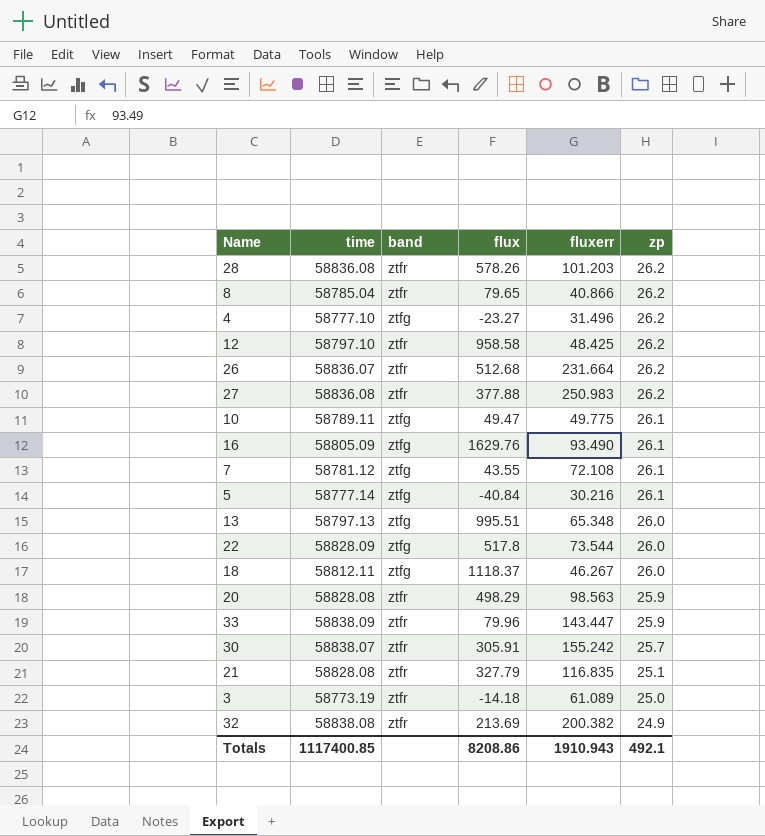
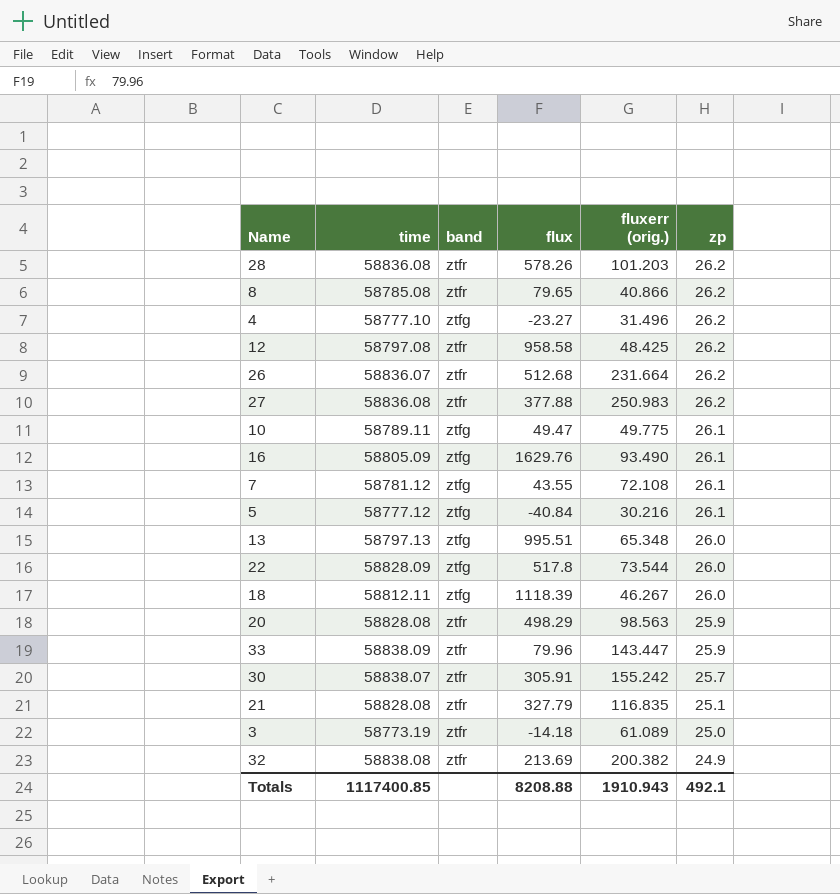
column name: fluxerr -> fluxerr (orig.)
8 | time: 58785.04 -> 58785.08
12 | time: 58797.10 -> 58797.08
5 | time: 58777.14 -> 58777.12
18 | flux: 1118.37 -> 1118.39
Totals | flux: 8208.86 -> 8208.88

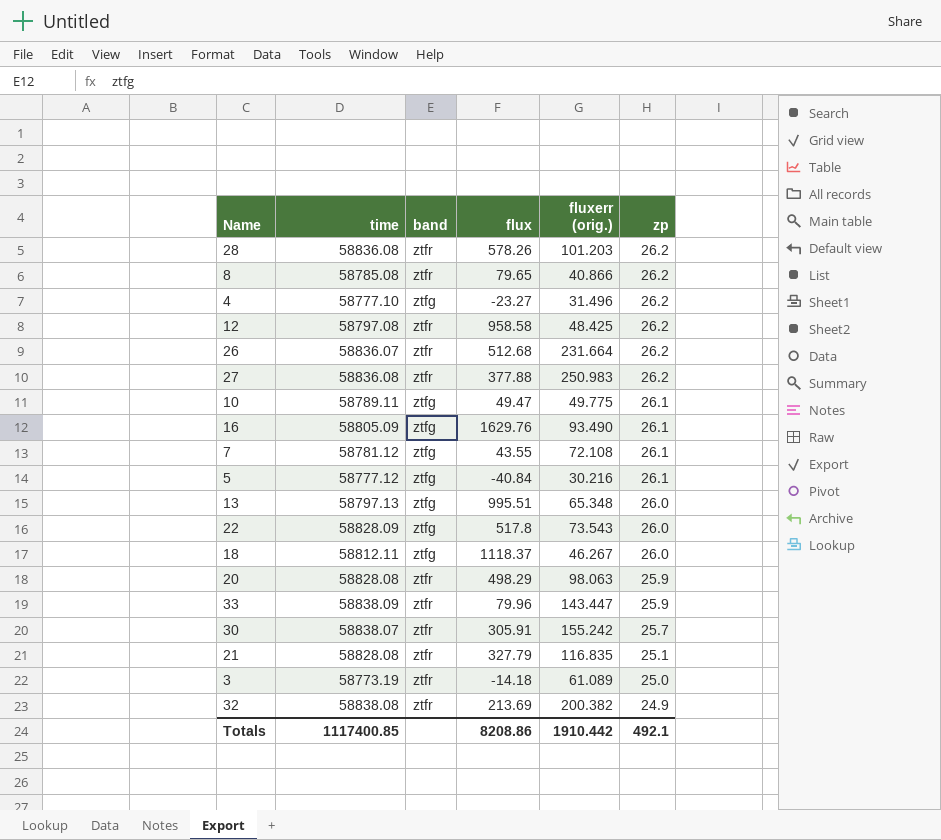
22 | fluxerr (orig.): 73.544 -> 73.543
18 | flux: 1118.39 -> 1118.37
20 | fluxerr (orig.): 98.563 -> 98.063
Totals | flux: 8208.88 -> 8208.86
Totals | fluxerr (orig.): 1910.943 -> 1910.442

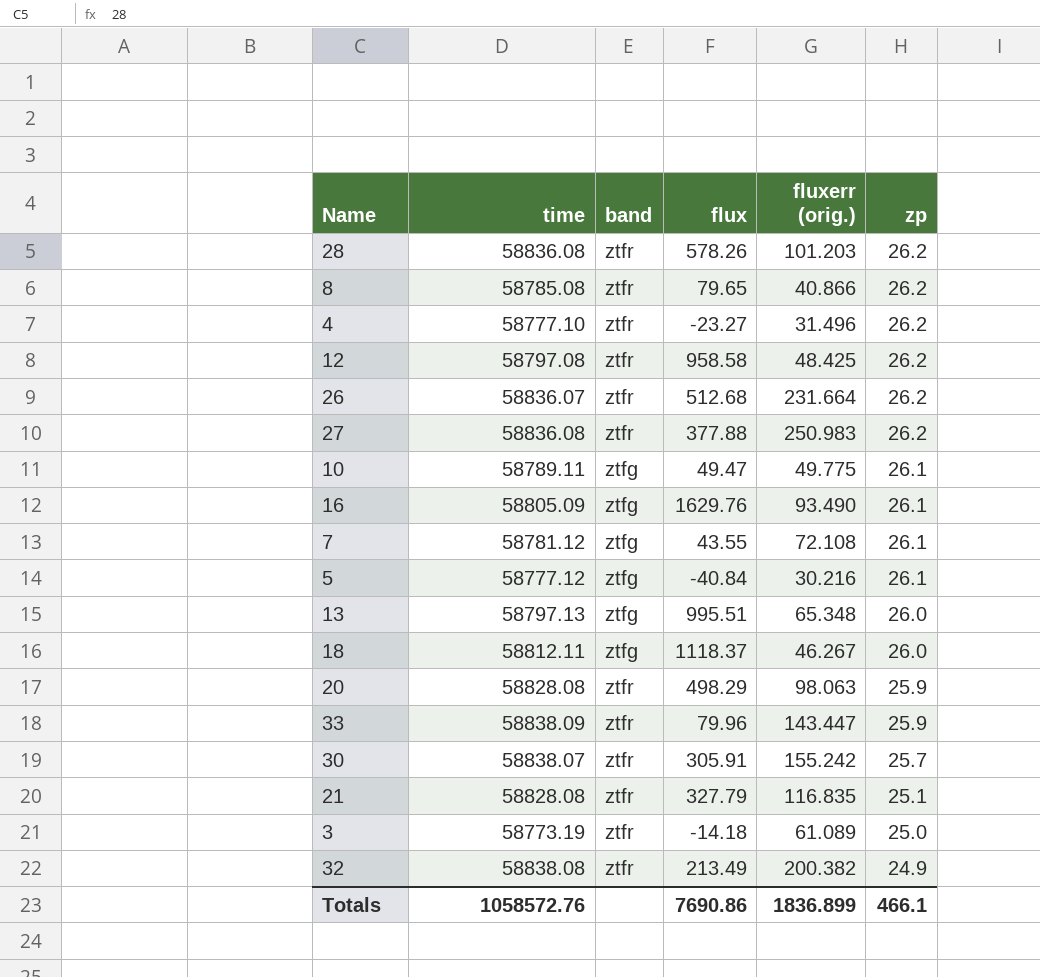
row 22: 58828.09 | ztfg | 517.8 | 73.543 | 26.0 -> none
4 | band: ztfg -> ztfr
32 | flux: 213.69 -> 213.49
Totals | time: 1117400.85 -> 1058572.76
Totals | flux: 8208.86 -> 7690.86
Totals | fluxerr (orig.): 1910.442 -> 1836.899
Totals | zp: 492.1 -> 466.1

